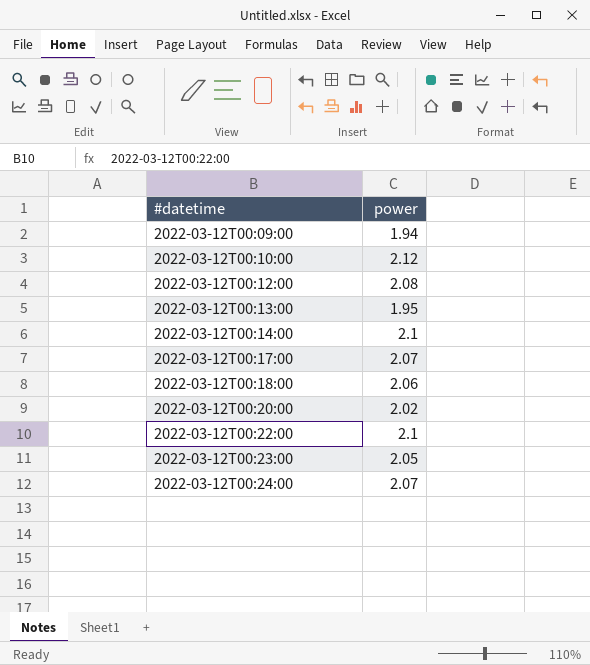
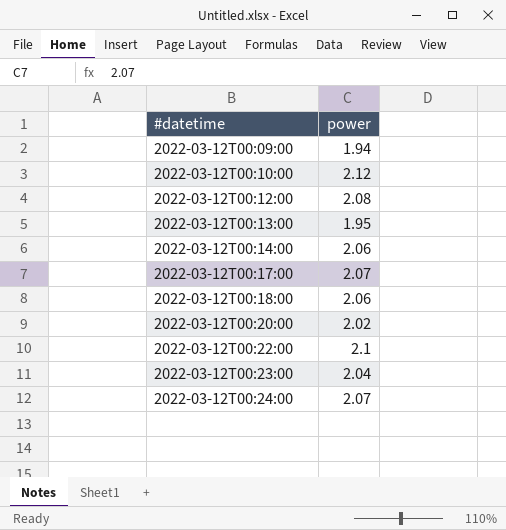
2022-03-12T00:14:00 | power: 2.1 -> 2.06
2022-03-12T00:23:00 | power: 2.05 -> 2.04

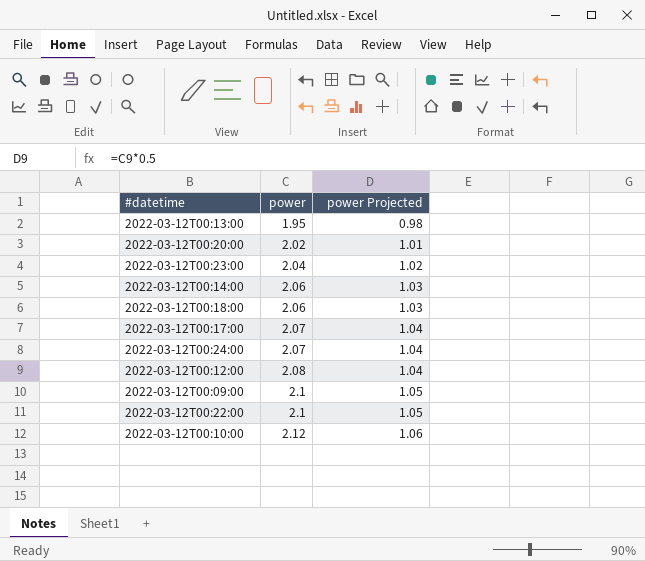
row order: #datetime ascending -> power ascending
column power Projected | formula: none -> [power] * 0.5
2022-03-12T00:09:00 | power: 1.94 -> 2.1

